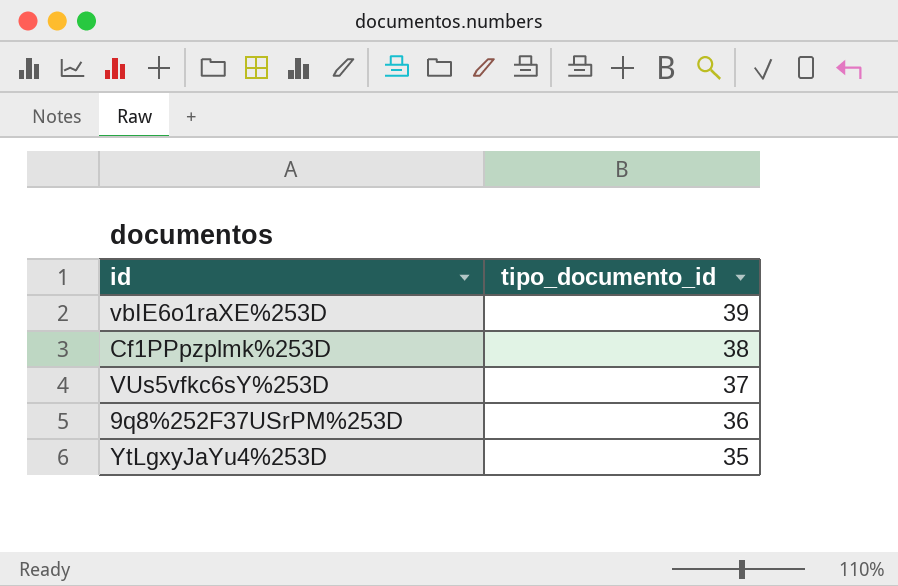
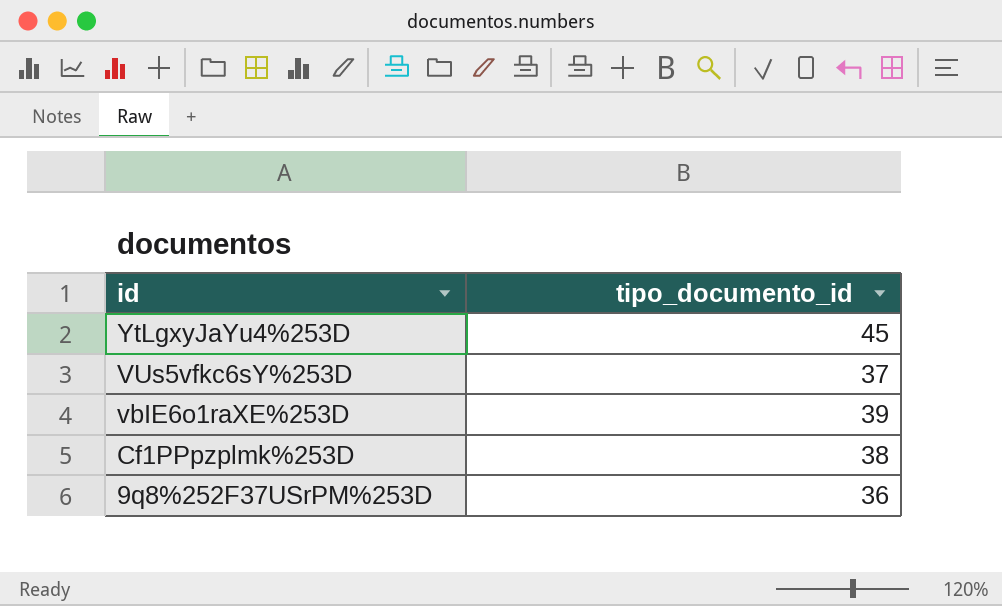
row order: tipo_documento_id descending -> id descending
YtLgxyJaYu4%253D | tipo_documento_id: 35 -> 45

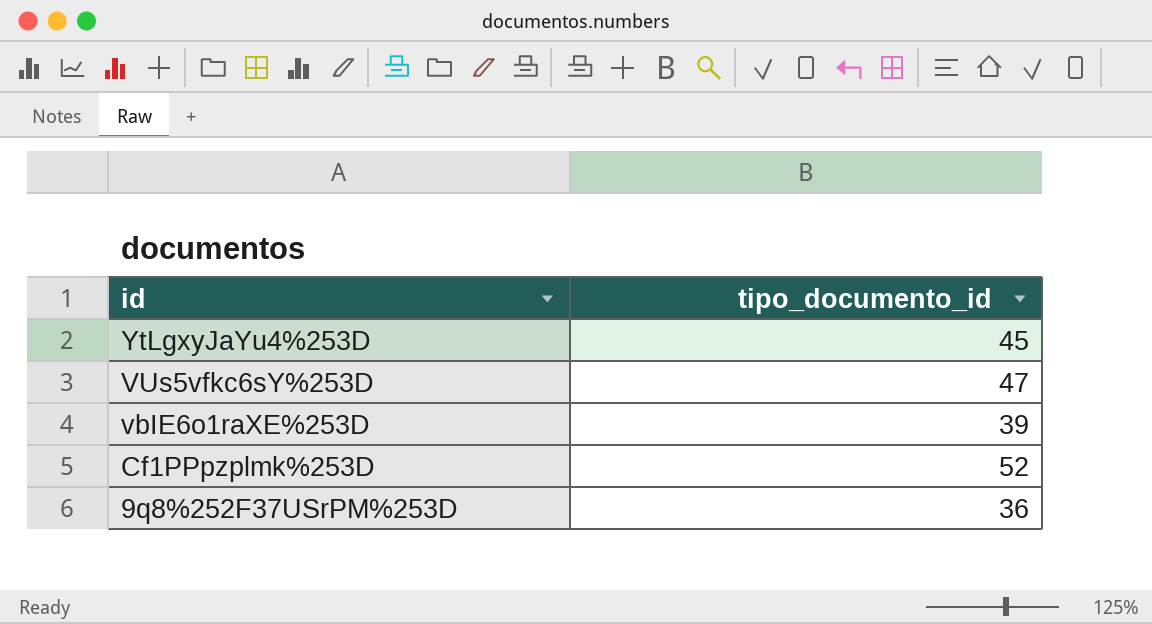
VUs5vfkc6sY%253D | tipo_documento_id: 37 -> 47
Cf1PPpzplmk%253D | tipo_documento_id: 38 -> 52

